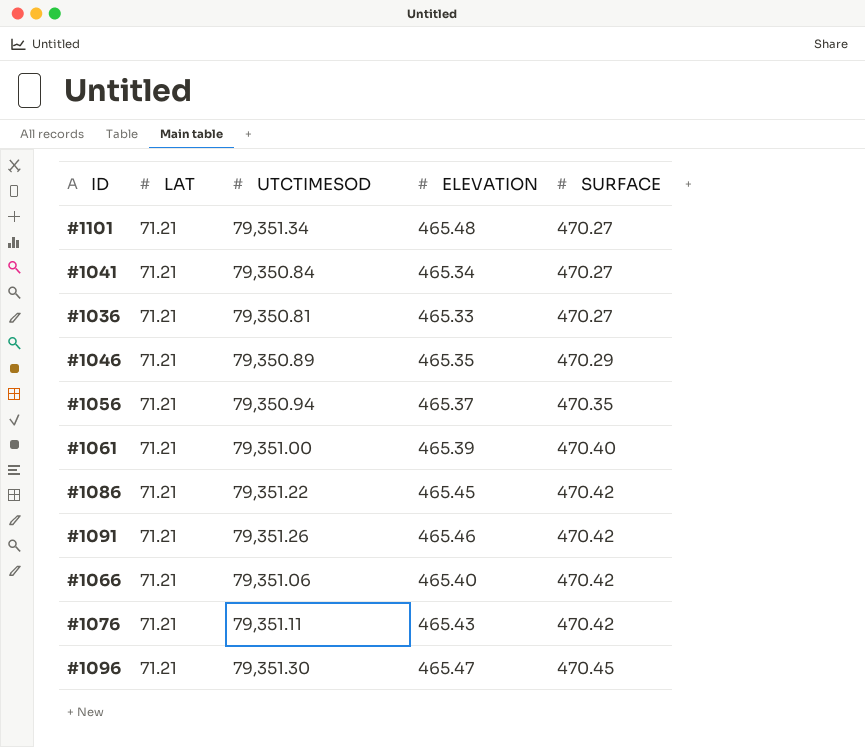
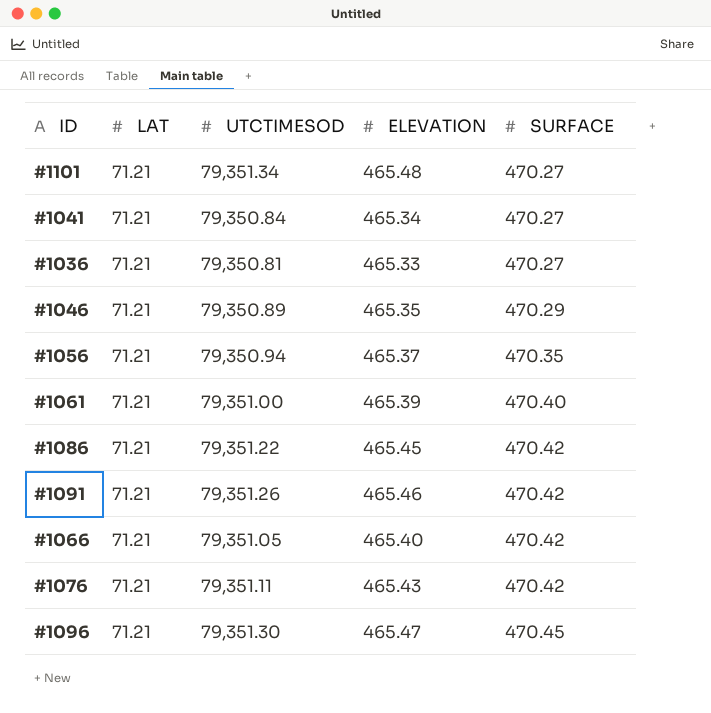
#1066 | UTCTIMESOD: 79,351.06 -> 79,351.05

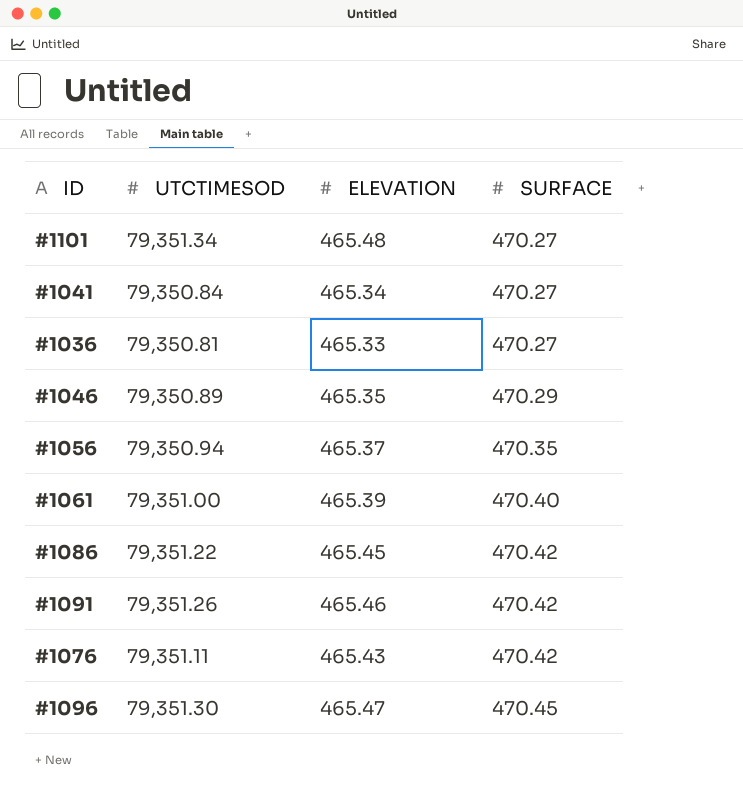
column LAT | position: 2 -> none
row #1066: 71.21 | 79,351.05 | 465.40 | 470.42 -> none

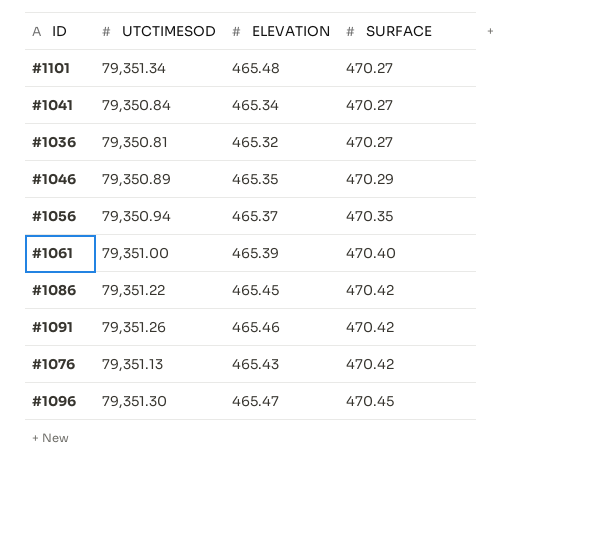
#1036 | ELEVATION: 465.33 -> 465.32
#1076 | UTCTIMESOD: 79,351.11 -> 79,351.13

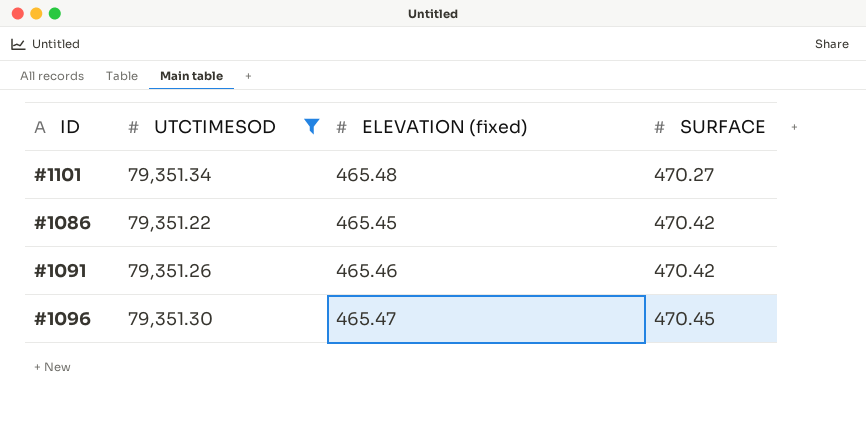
filter: none -> UTCTIMESOD >= 79,351.22
column name: ELEVATION -> ELEVATION (fixed)

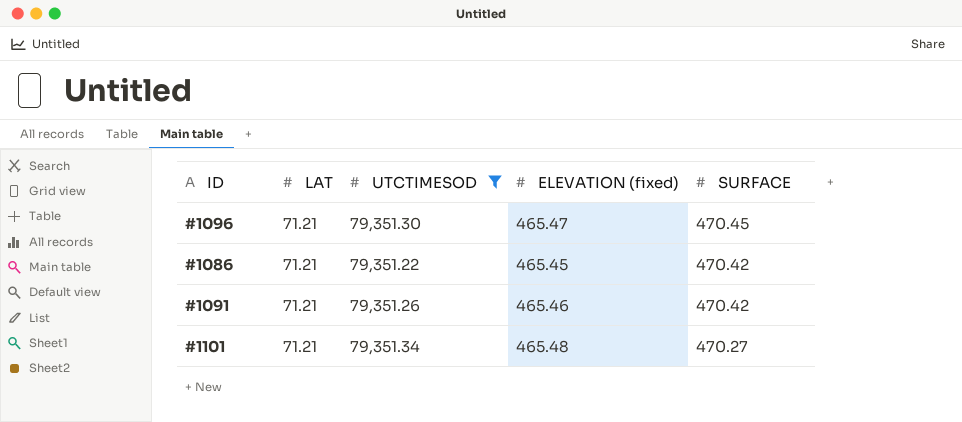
row order: SURFACE ascending -> SURFACE descending
column LAT | position: none -> 2

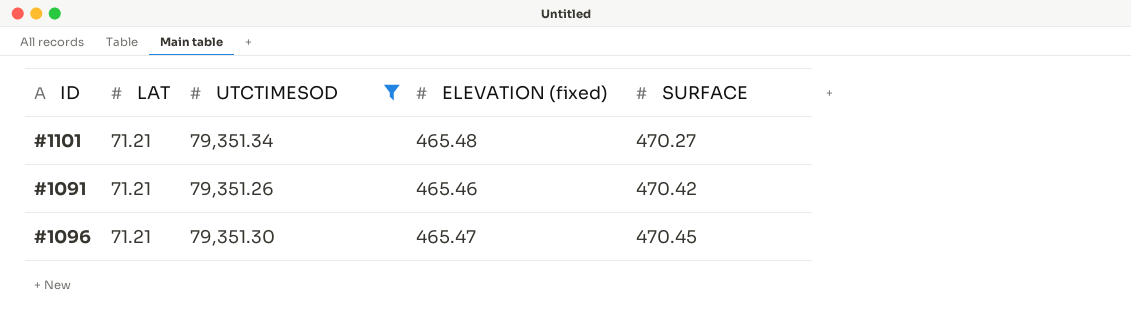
row order: SURFACE descending -> SURFACE ascending
row #1086: 71.21 | 79,351.22 | 465.45 | 470.42 -> none

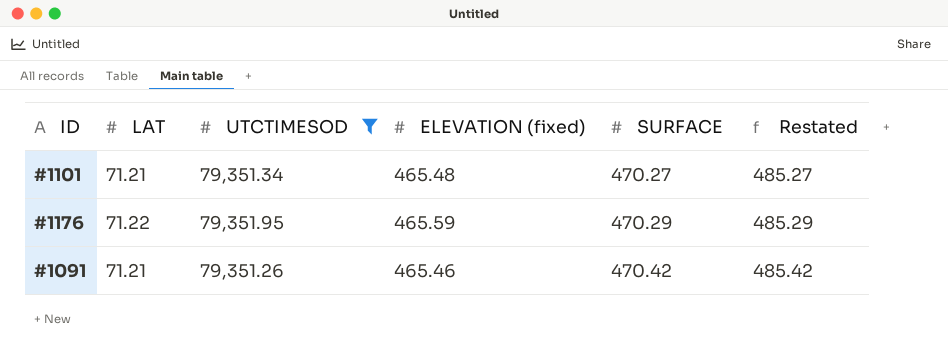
column Restated | formula: none -> [SURFACE] + 15
row #1096: 71.21 | 79,351.30 | 465.47 | 470.45 -> none
row #1176: none -> 71.22 | 79,351.95 | 465.59 | 470.29 | 485.29

